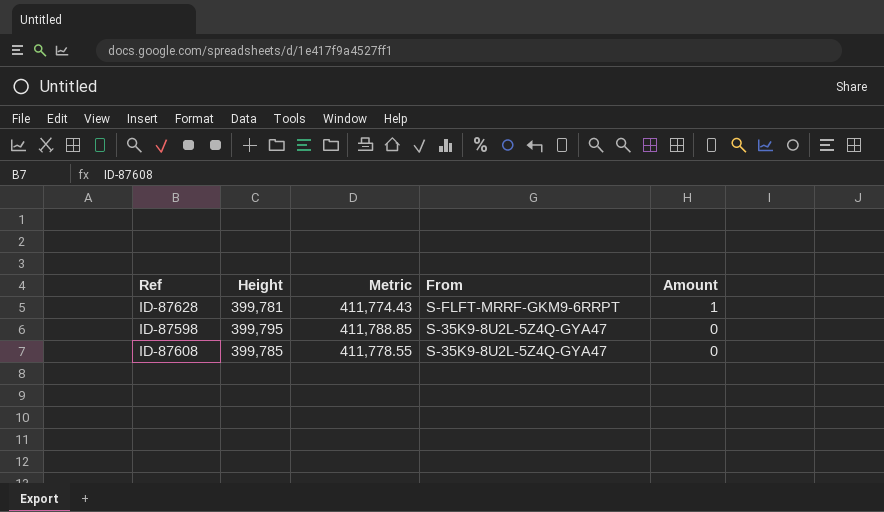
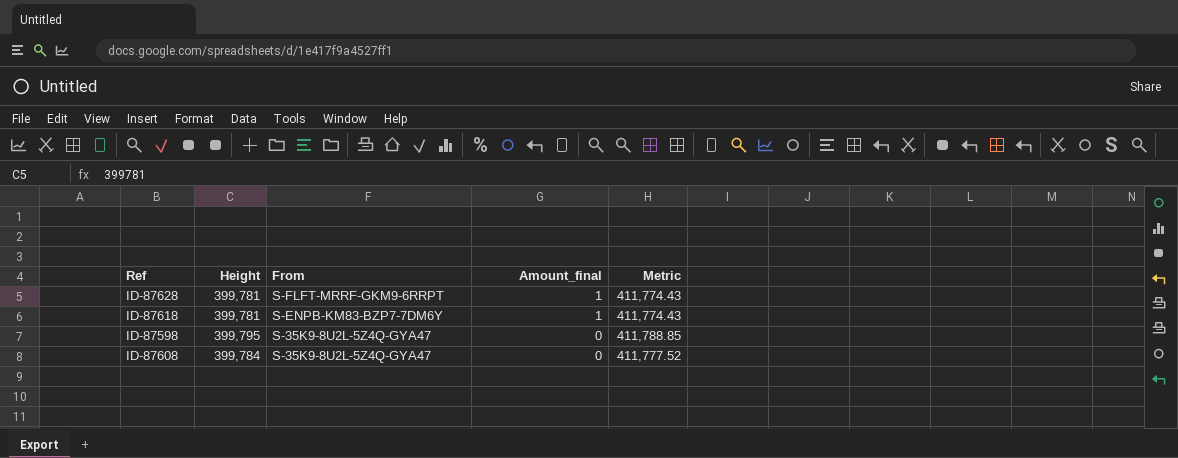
column name: Amount -> Amount_final
column Metric | position: 3 -> 5
row ID-87618: none -> 399,781 | S-ENPB-KM83-BZP7-7DM6Y | 1 | 411,774.43
ID-87608 | Height: 399,785 -> 399,784
ID-87608 | Metric: 411,778.55 -> 411,777.52

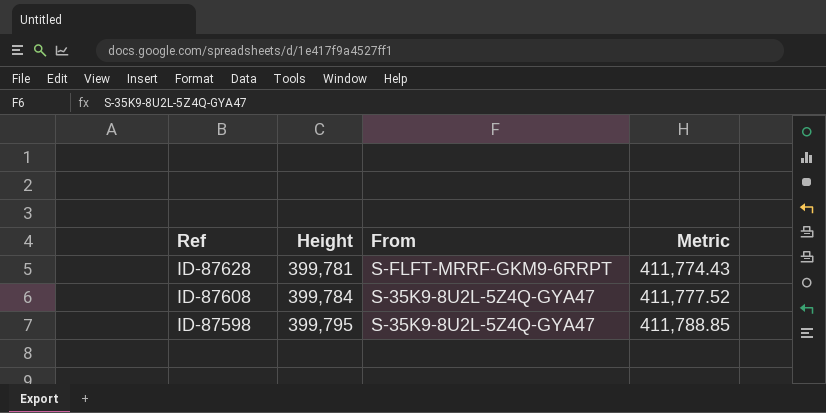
row order: From descending -> Ref descending
column Amount_final | position: 4 -> none
row ID-87618: 399,781 | S-ENPB-KM83-BZP7-7DM6Y | 1 | 411,774.43 -> none

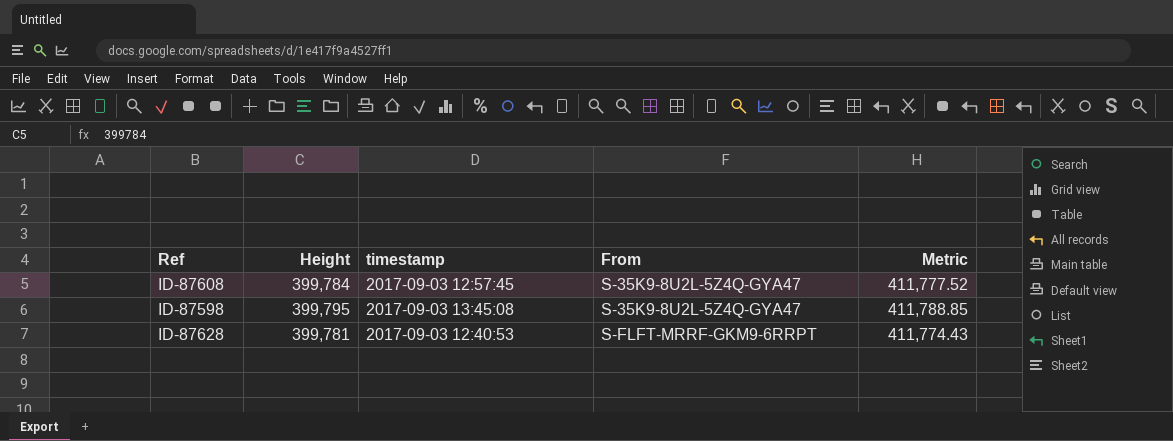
row order: Ref descending -> From ascending
column timestamp | position: none -> 3

